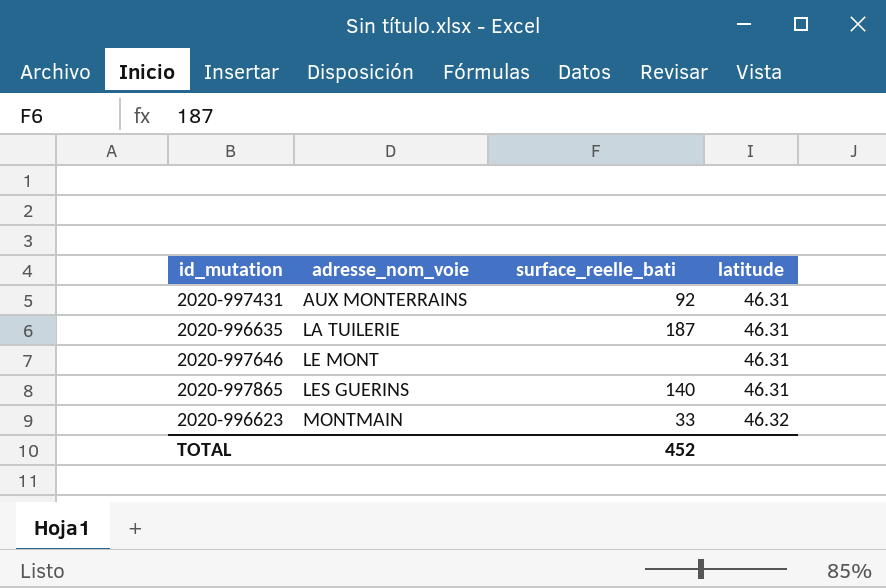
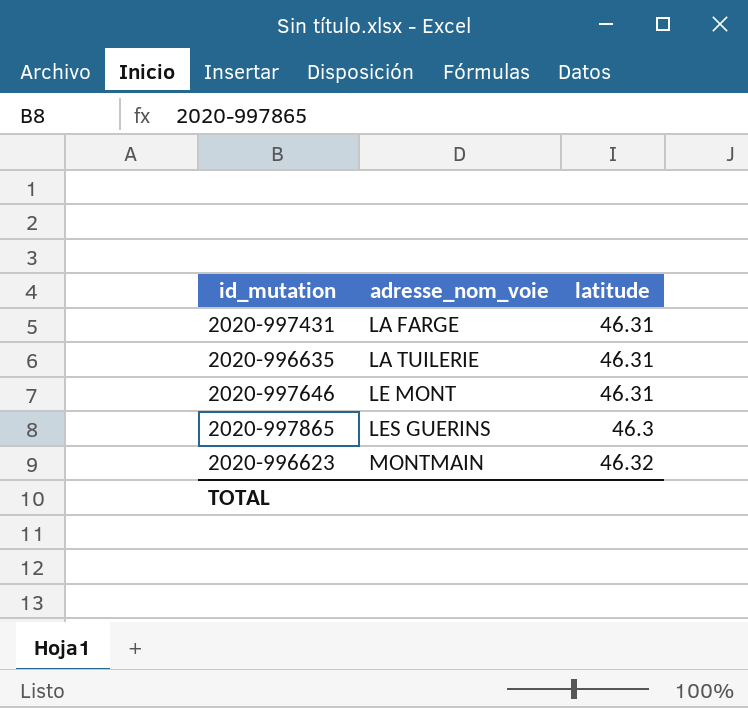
column surface_reelle_bati | position: 3 -> none
2020-997431 | adresse_nom_voie: AUX MONTERRAINS -> LA FARGE
2020-997865 | latitude: 46.31 -> 46.3

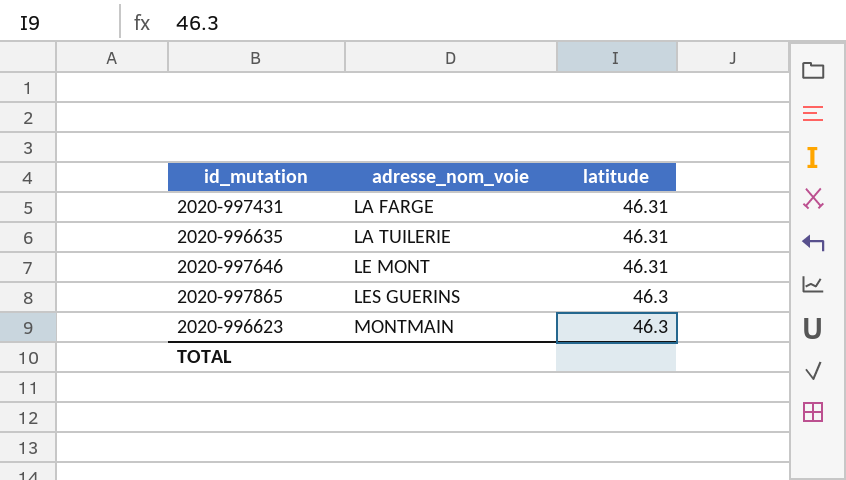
2020-996623 | latitude: 46.32 -> 46.3

